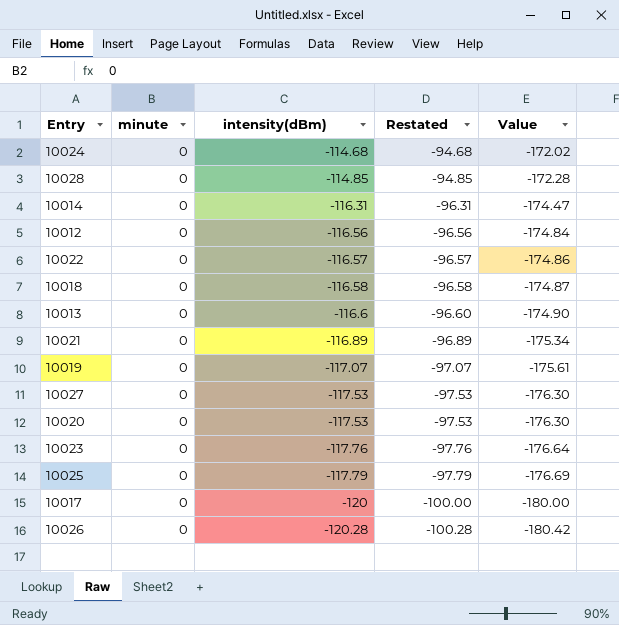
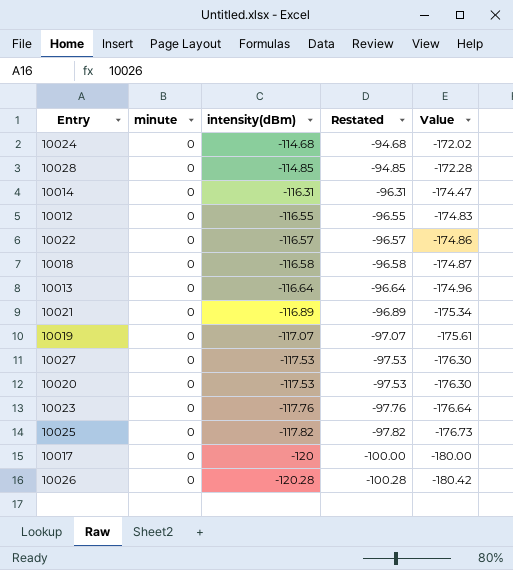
10012 | intensity(dBm): -116.56 -> -116.55
10012 | Restated: -96.56 -> -96.55
10012 | Value: -174.84 -> -174.83
10013 | intensity(dBm): -116.6 -> -116.64
10013 | Restated: -96.60 -> -96.64
10013 | Value: -174.90 -> -174.96
10025 | intensity(dBm): -117.79 -> -117.82
10025 | Restated: -97.79 -> -97.82
10025 | Value: -176.69 -> -176.73

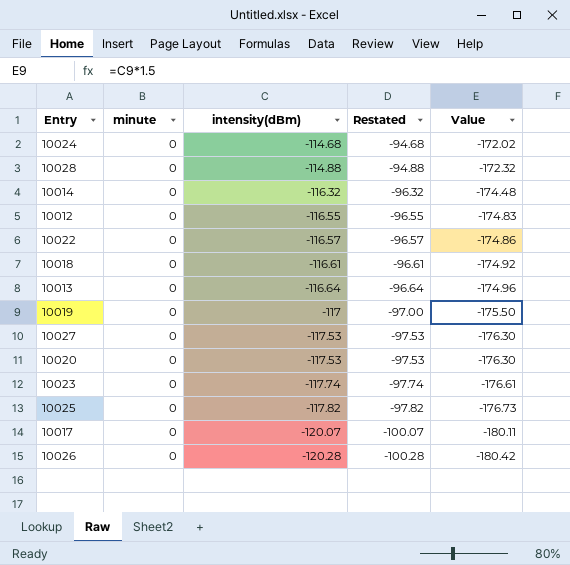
row 10021: 0 | -116.89 | -96.89 | -175.34 -> none
10028 | intensity(dBm): -114.85 -> -114.88
10028 | Restated: -94.85 -> -94.88
10028 | Value: -172.28 -> -172.32
10014 | intensity(dBm): -116.31 -> -116.32
10014 | Restated: -96.31 -> -96.32
10014 | Value: -174.47 -> -174.48
10018 | intensity(dBm): -116.58 -> -116.61
10018 | Restated: -96.58 -> -96.61
10018 | Value: -174.87 -> -174.92
10019 | intensity(dBm): -117.07 -> -117
10019 | Restated: -97.07 -> -97.00
10019 | Value: -175.61 -> -175.50
10023 | intensity(dBm): -117.76 -> -117.74
10023 | Restated: -97.76 -> -97.74
10023 | Value: -176.64 -> -176.61
10017 | intensity(dBm): -120 -> -120.07
10017 | Restated: -100.00 -> -100.07
10017 | Value: -180.00 -> -180.11

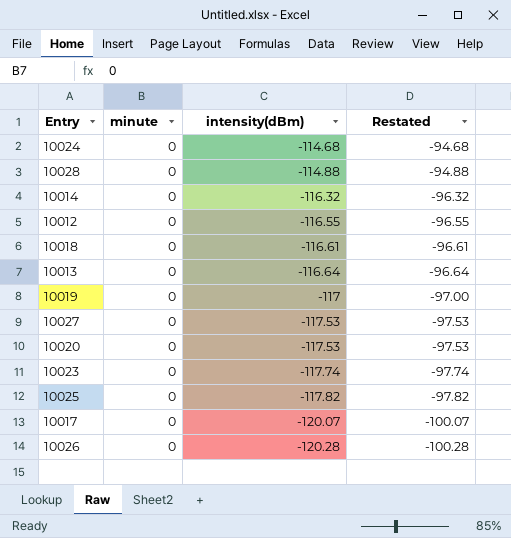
column Value | formula: [intensity(dBm)] * 1.5 -> none
row 10022: 0 | -116.57 | -96.57 | -174.86 -> none

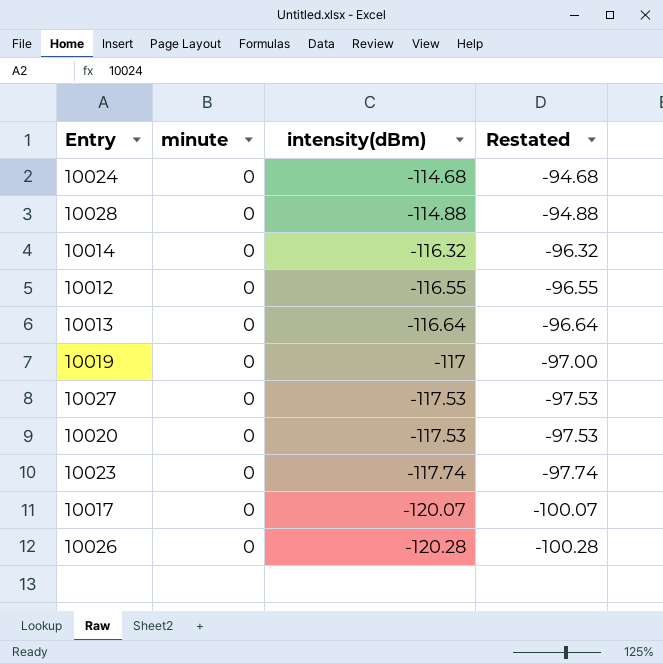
row 10018: 0 | -116.61 | -96.61 -> none
row 10025: 0 | -117.82 | -97.82 -> none

